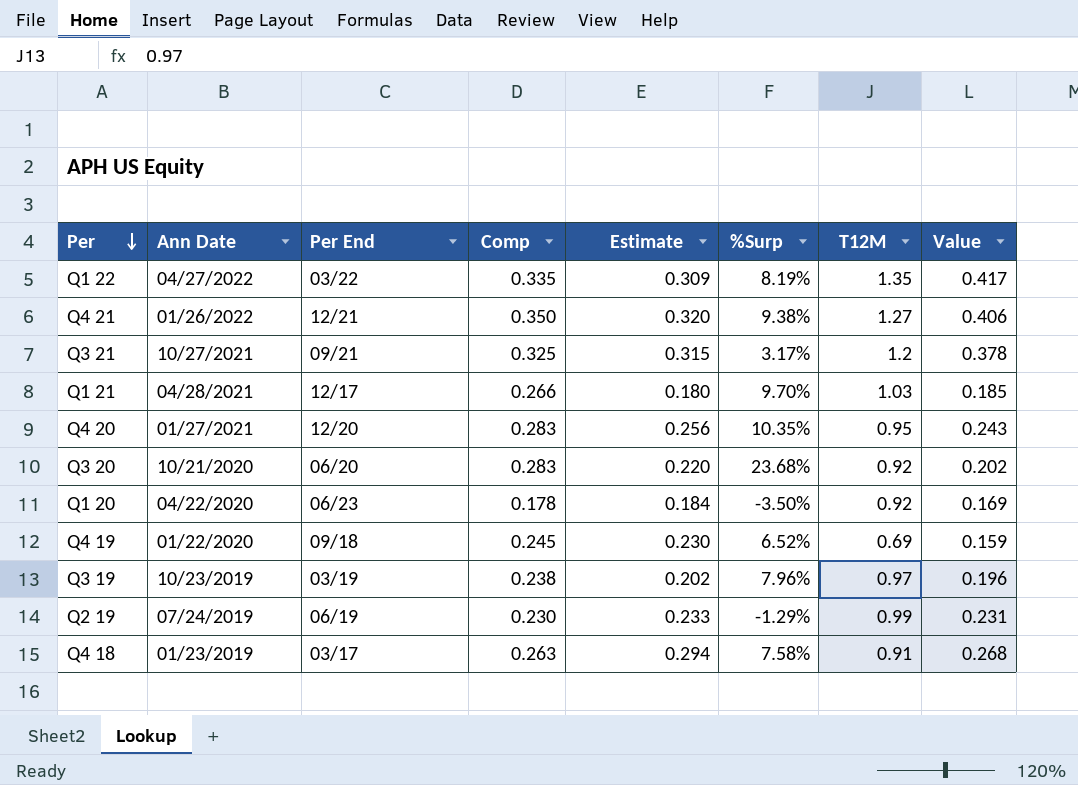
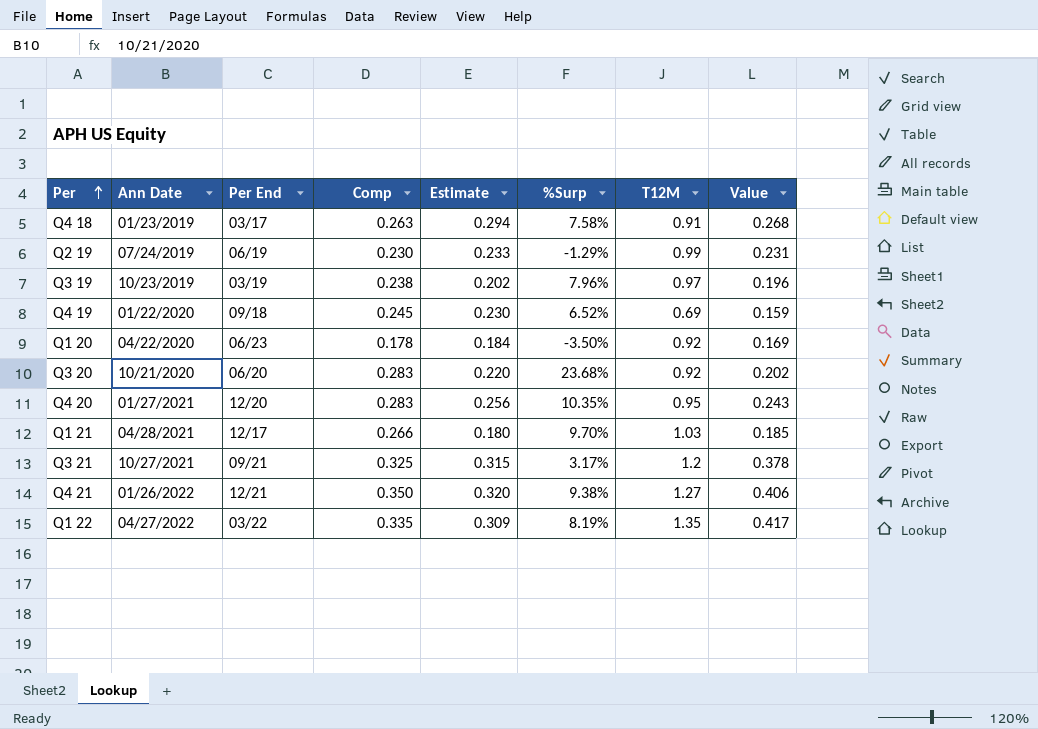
row order: Per descending -> Per ascending

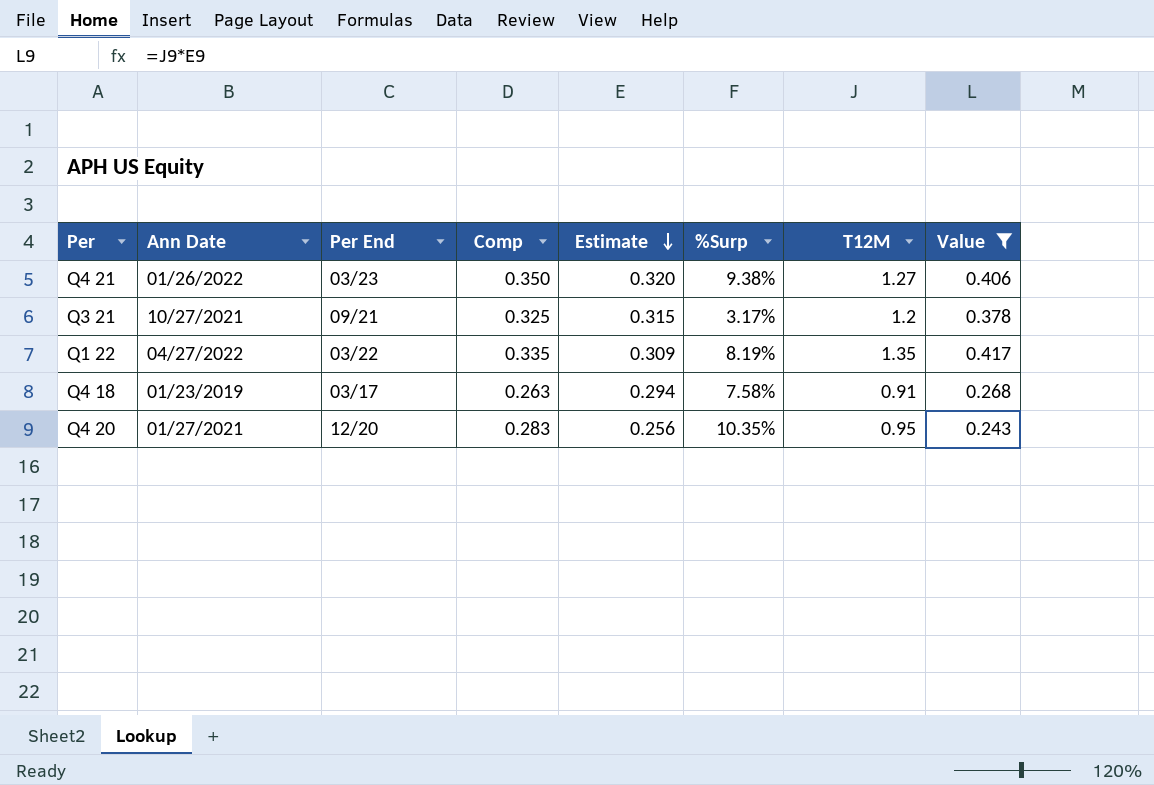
filter: none -> Value >= 0.243
row order: Per ascending -> Estimate descending
Q4 21 | Per End: 12/21 -> 03/23

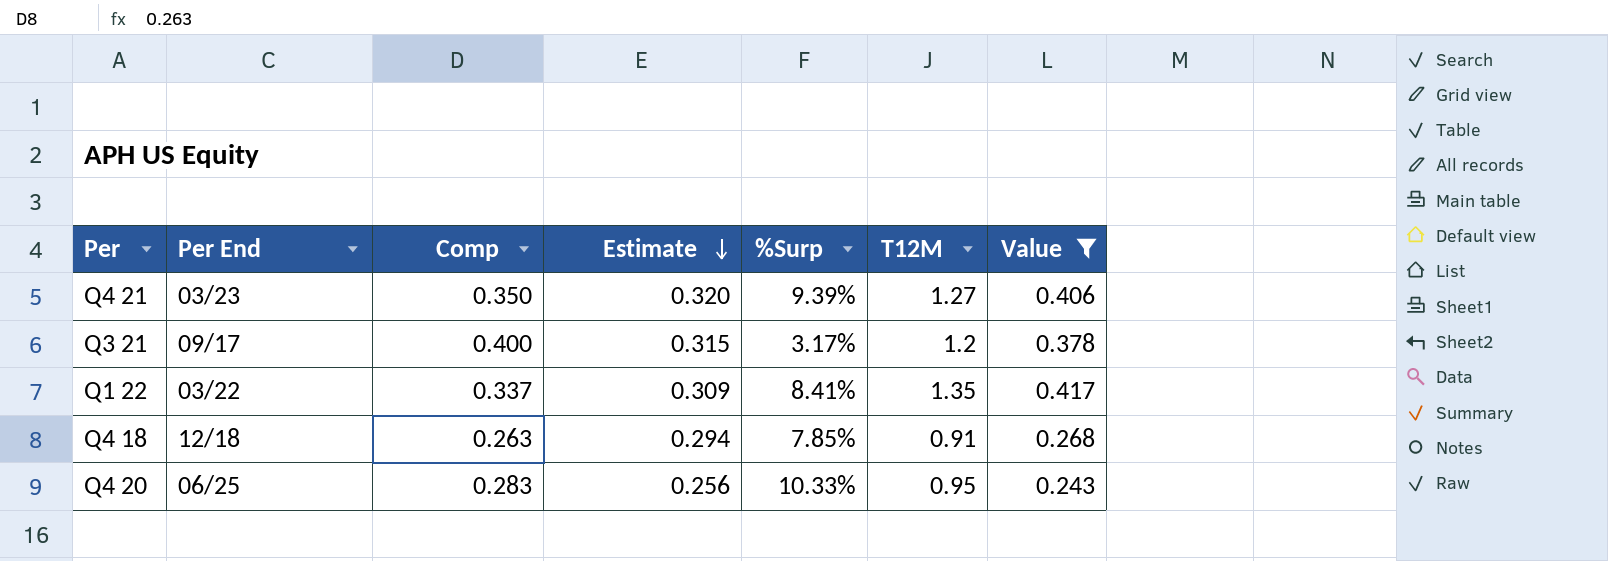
column Ann Date | position: 2 -> none
Q4 21 | %Surp: 9.38% -> 9.39%
Q3 21 | Per End: 09/21 -> 09/17
Q3 21 | Comp: 0.325 -> 0.400
Q1 22 | Comp: 0.335 -> 0.337
Q1 22 | %Surp: 8.19% -> 8.41%
Q4 18 | Per End: 03/17 -> 12/18
Q4 18 | %Surp: 7.58% -> 7.85%
Q4 20 | Per End: 12/20 -> 06/25
Q4 20 | %Surp: 10.35% -> 10.33%

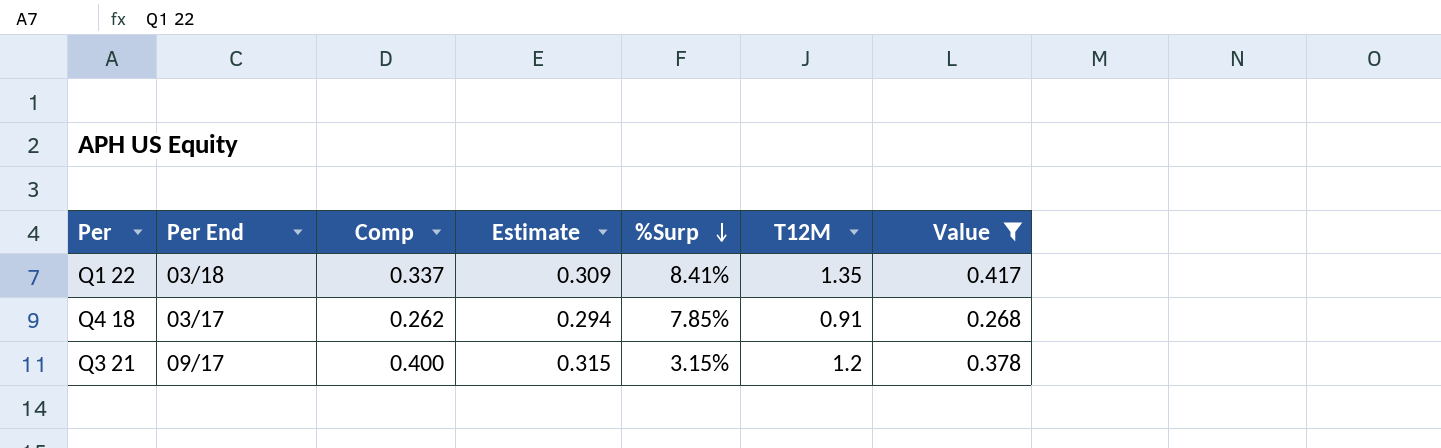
row order: Estimate descending -> %Surp descending
row Q4 21: 03/23 | 0.350 | 0.320 | 9.39% | 1.27 | 0.406 -> none
row Q4 20: 06/25 | 0.283 | 0.256 | 10.33% | 0.95 | 0.243 -> none
Q1 22 | Per End: 03/22 -> 03/18
Q4 18 | Per End: 12/18 -> 03/17
Q4 18 | Comp: 0.263 -> 0.262
Q3 21 | %Surp: 3.17% -> 3.15%

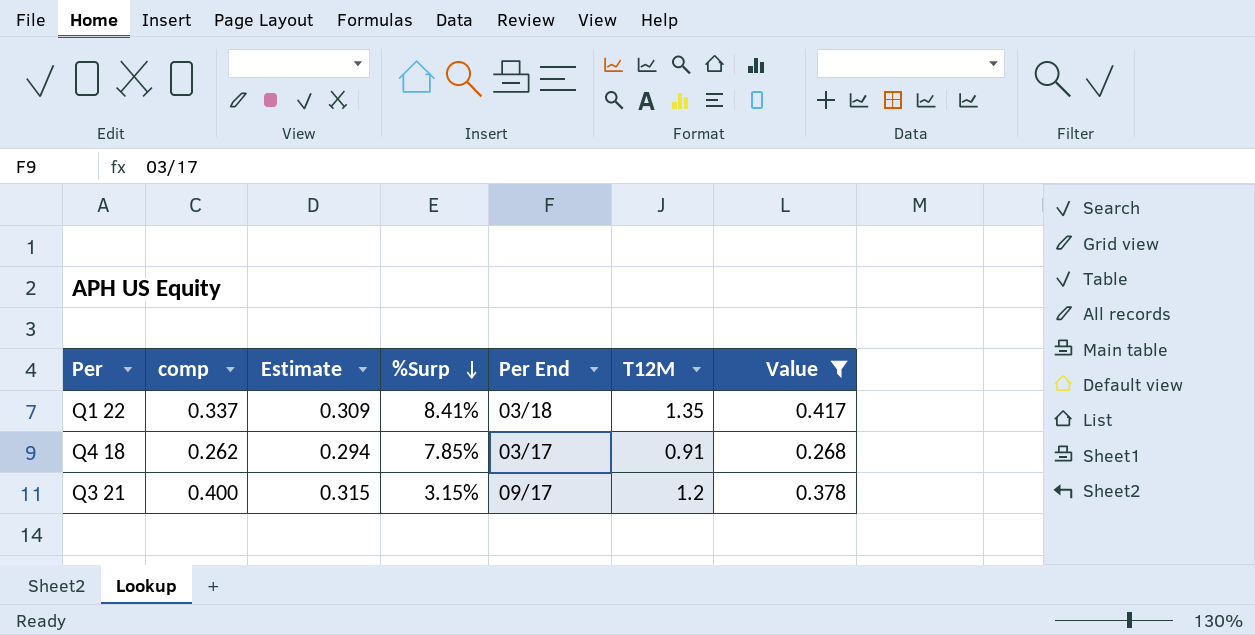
column name: Comp -> comp
column Per End | position: 2 -> 5

